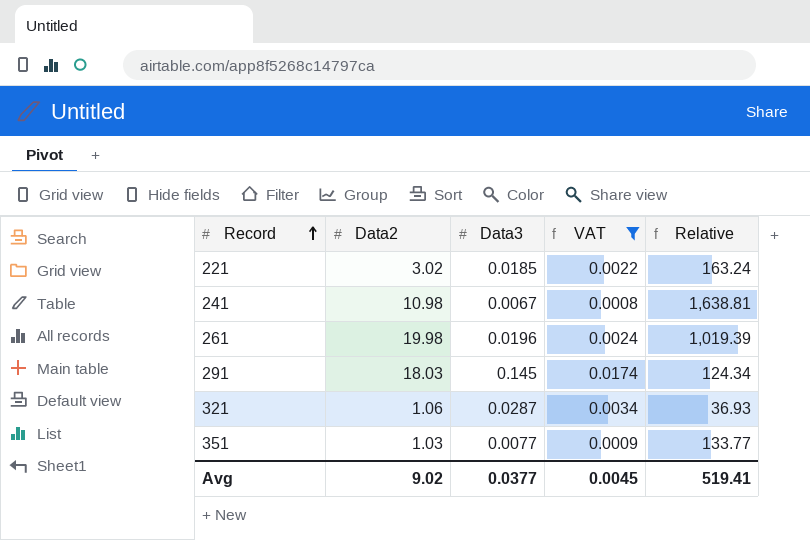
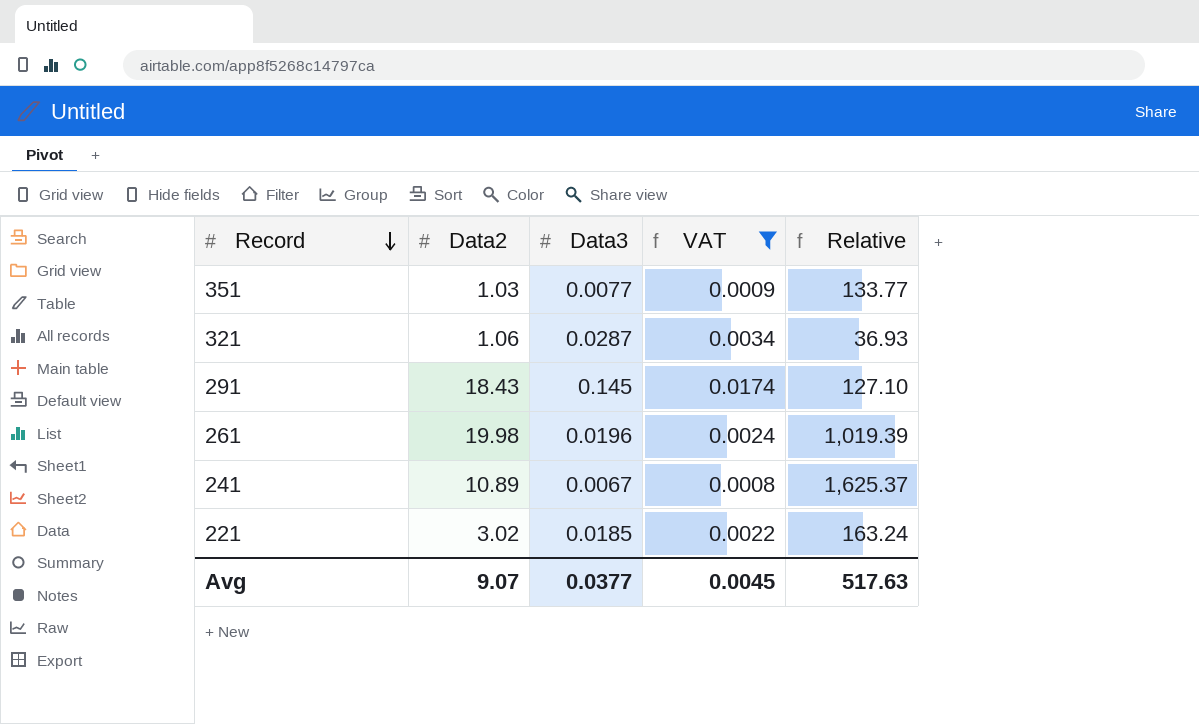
row order: Record ascending -> Record descending
291 | Data2: 18.03 -> 18.43
291 | Relative: 124.34 -> 127.10
241 | Data2: 10.98 -> 10.89
241 | Relative: 1,638.81 -> 1,625.37
Avg | Data2: 9.02 -> 9.07
Avg | Relative: 519.41 -> 517.63

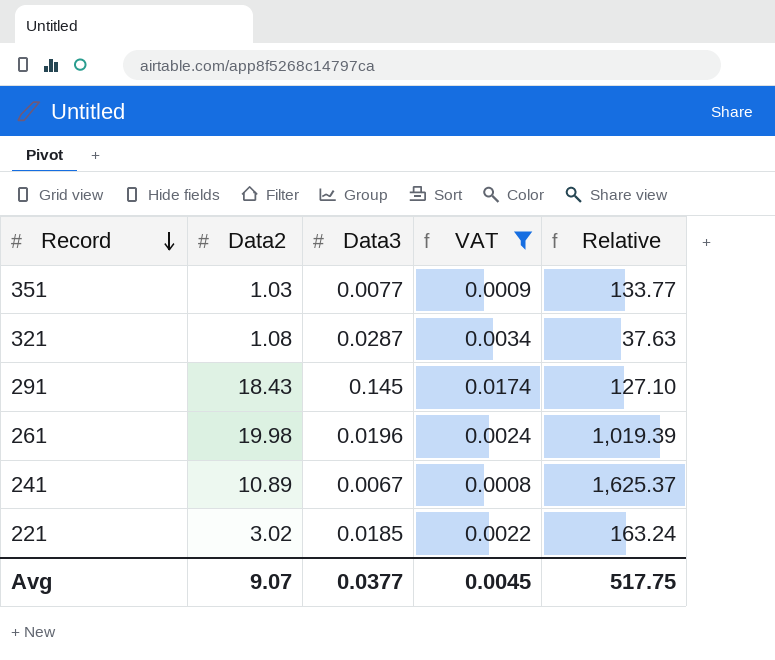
321 | Data2: 1.06 -> 1.08
321 | Relative: 36.93 -> 37.63
Avg | Relative: 517.63 -> 517.75

